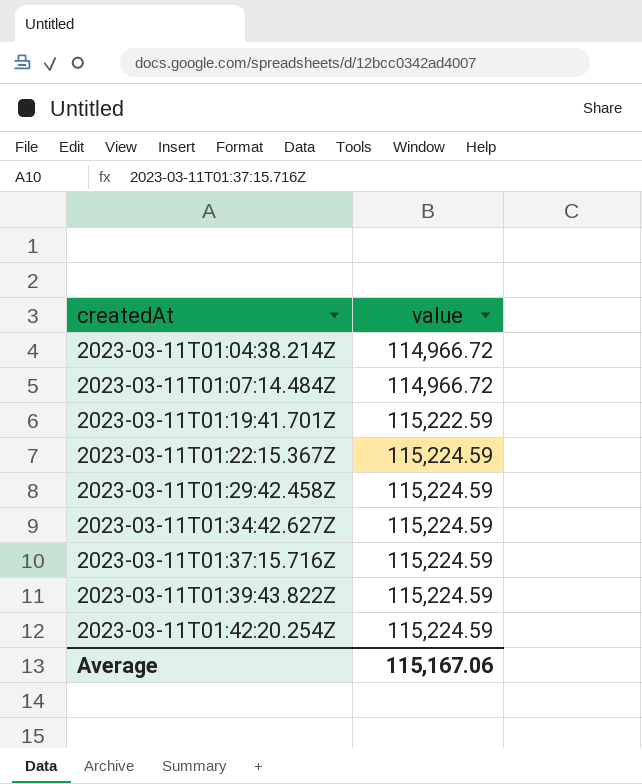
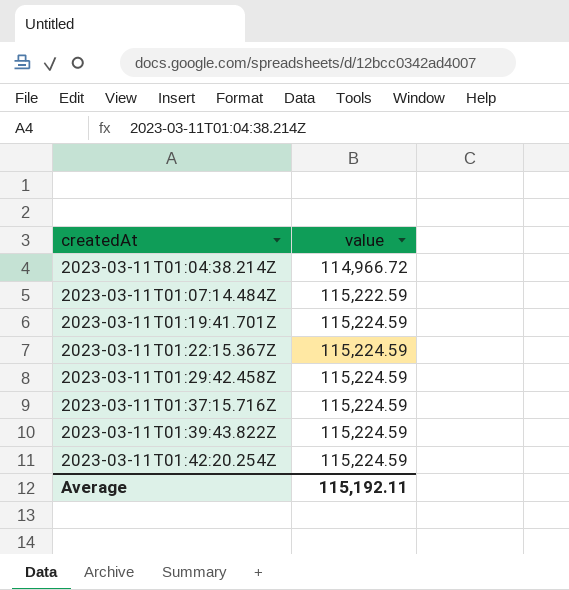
row 2023-03-11T01:34:42.627Z: 115,224.59 -> none
2023-03-11T01:07:14.484Z | value: 114,966.72 -> 115,222.59
2023-03-11T01:19:41.701Z | value: 115,222.59 -> 115,224.59
Average | value: 115,167.06 -> 115,192.11

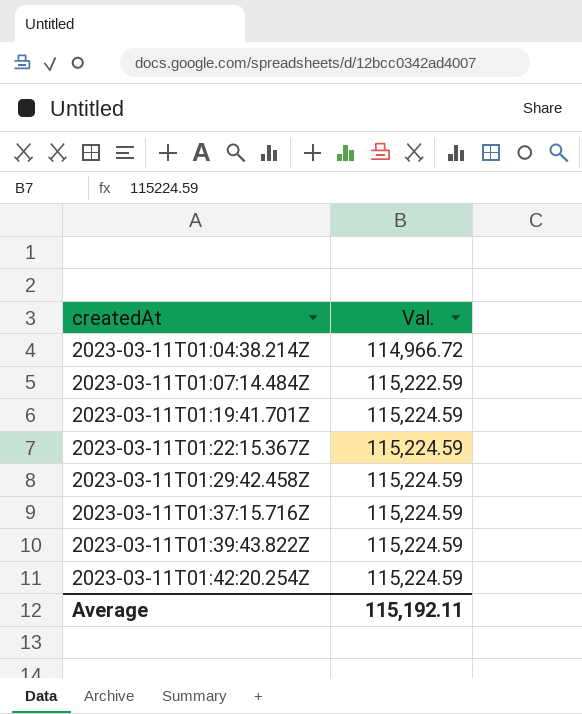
column name: value -> Val.

